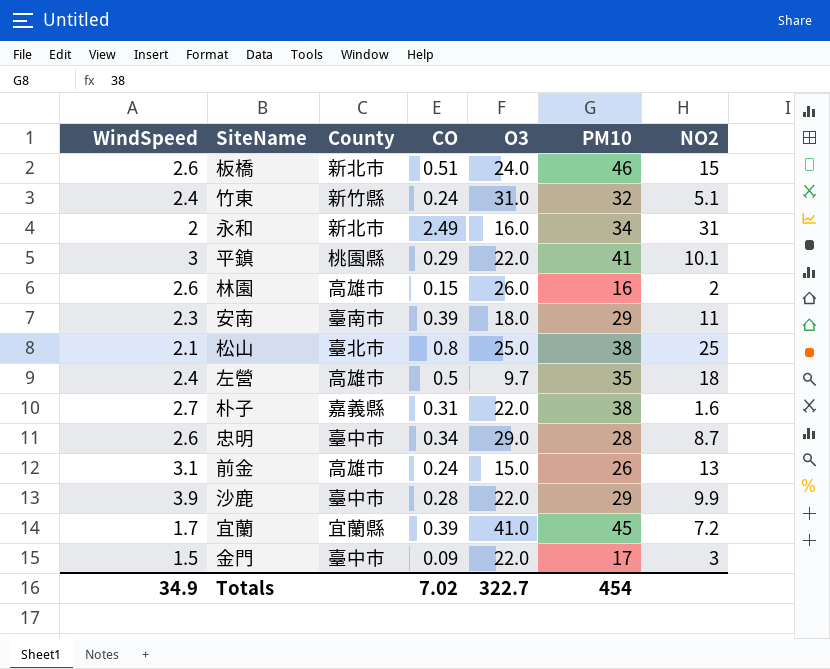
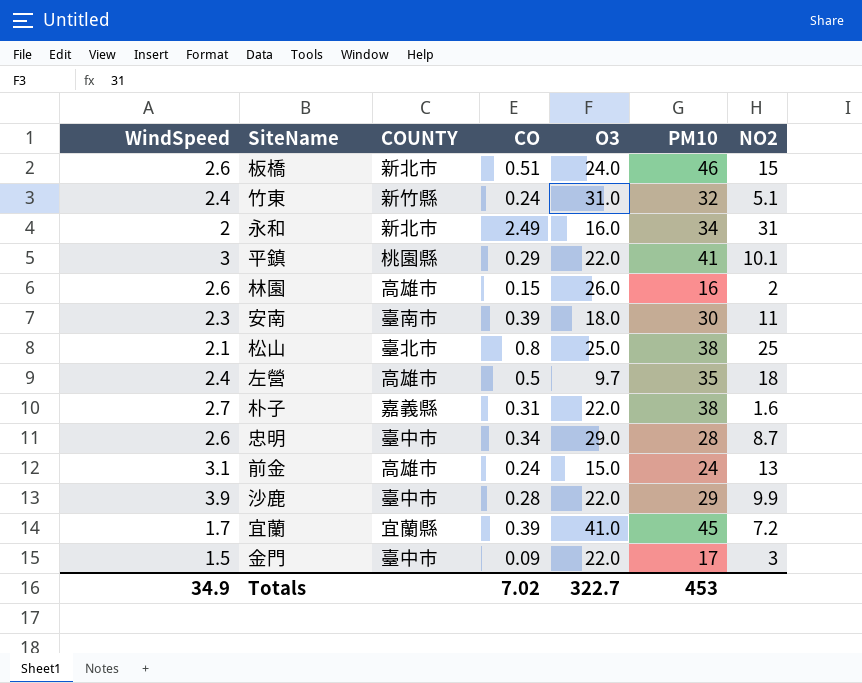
column name: County -> COUNTY
安南 | PM10: 29 -> 30
前金 | PM10: 26 -> 24
Totals | PM10: 454 -> 453

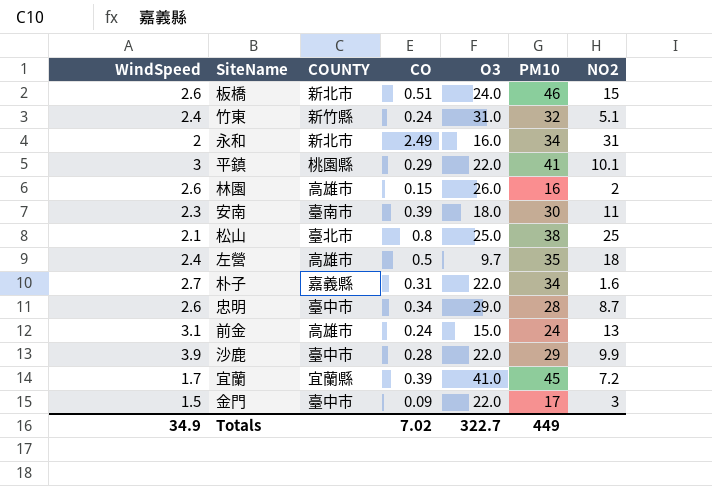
朴子 | PM10: 38 -> 34
Totals | PM10: 453 -> 449

